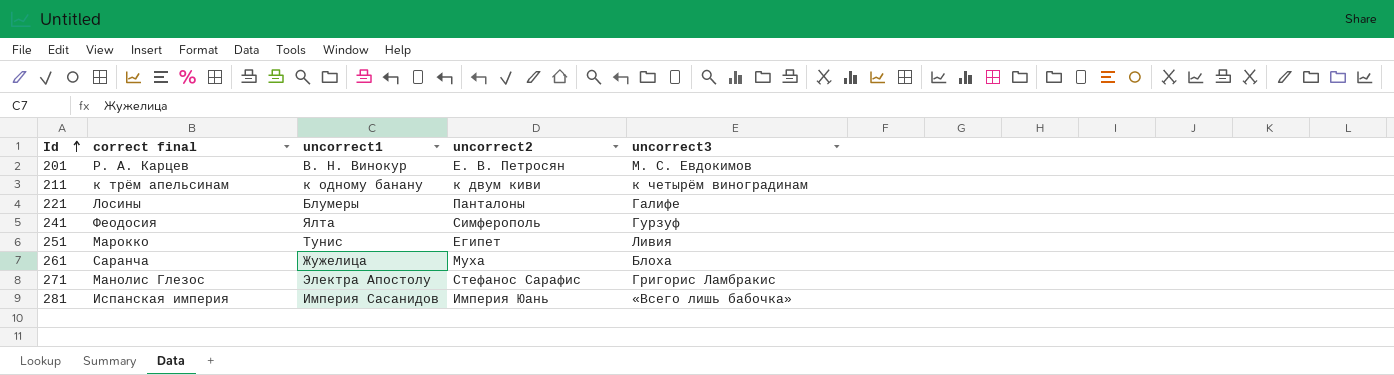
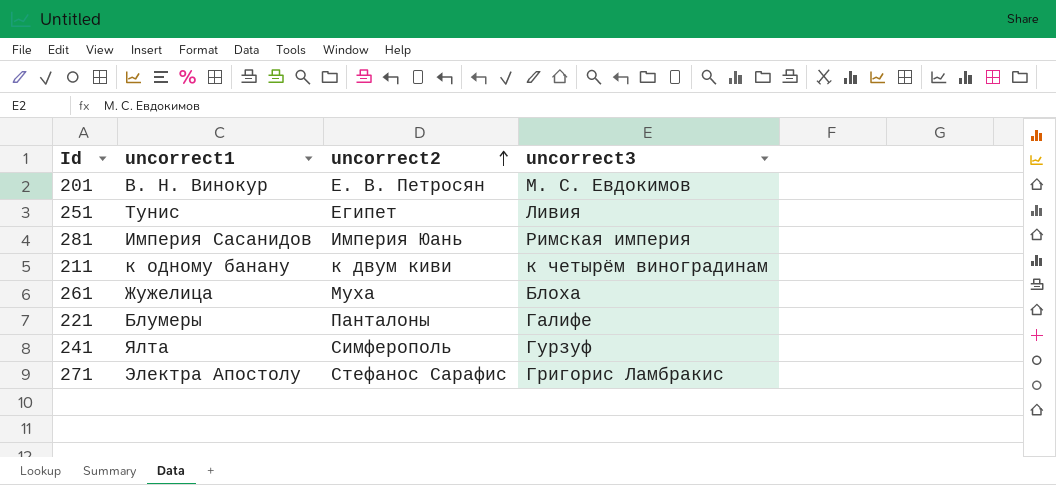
row order: Id ascending -> uncorrect2 ascending
column correct final | position: 2 -> none
281 | uncorrect3: «Всего лишь бабочка» -> Римская империя

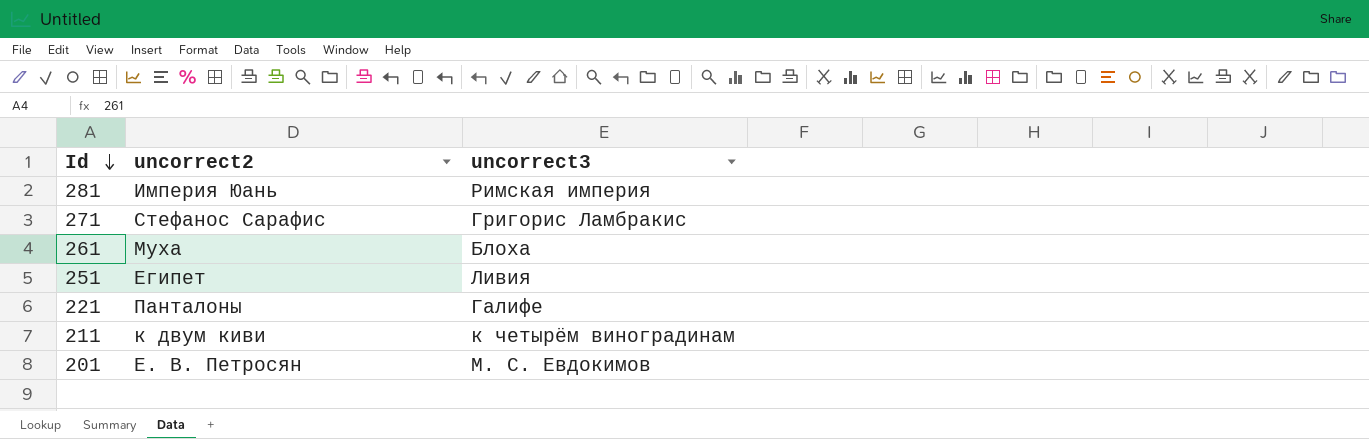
row order: uncorrect2 ascending -> Id descending
column uncorrect1 | position: 2 -> none
row 241: Ялта | Симферополь | Гурзуф -> none

